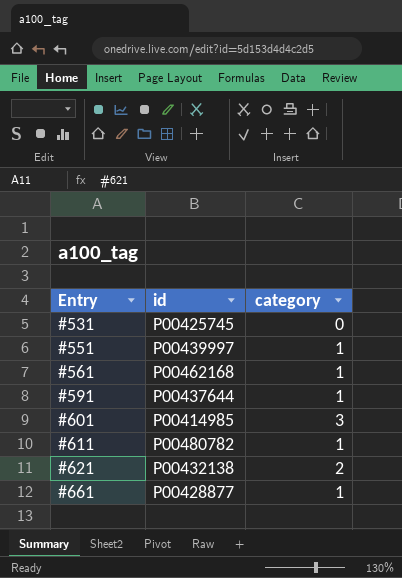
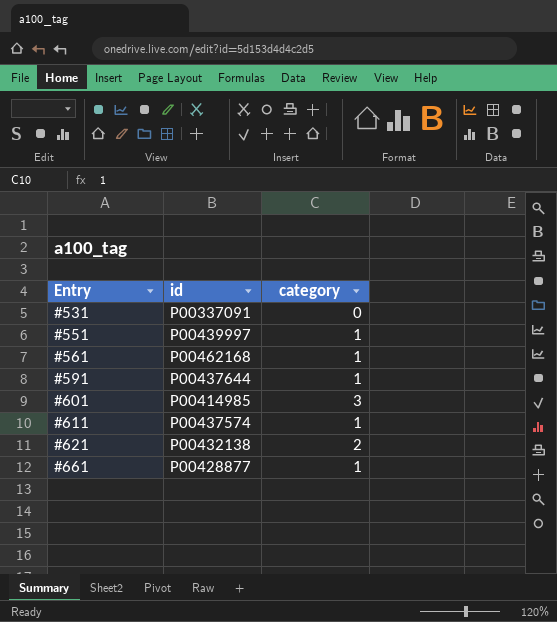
#531 | id: P00425745 -> P00337091
#611 | id: P00480782 -> P00437574

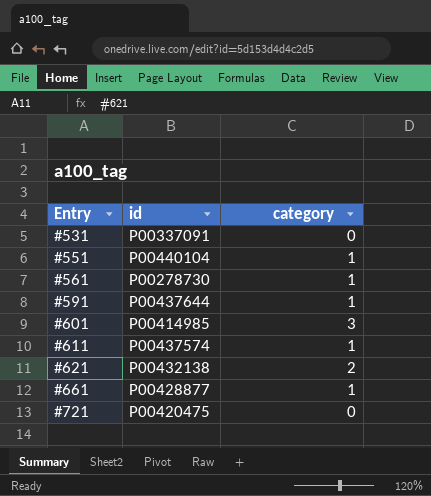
#551 | id: P00439997 -> P00440104
#561 | id: P00462168 -> P00278730
row #721: none -> P00420475 | 0

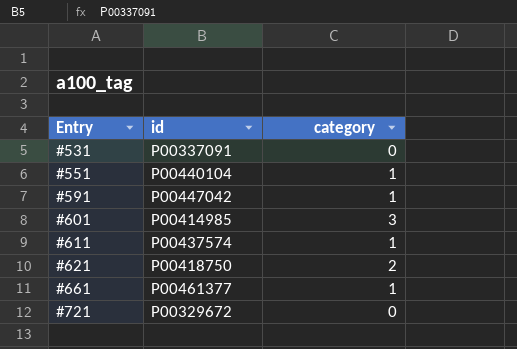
row #561: P00278730 | 1 -> none
#591 | id: P00437644 -> P00447042
#621 | id: P00432138 -> P00418750
#661 | id: P00428877 -> P00461377
#721 | id: P00420475 -> P00329672

